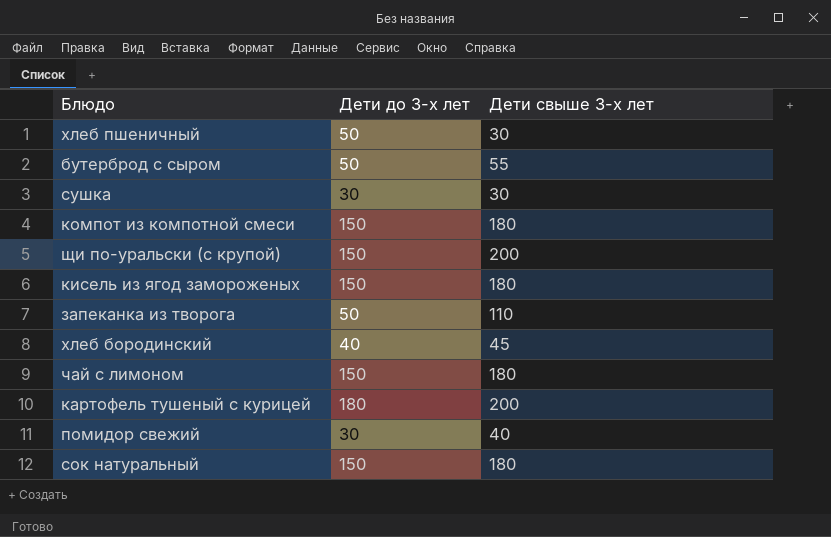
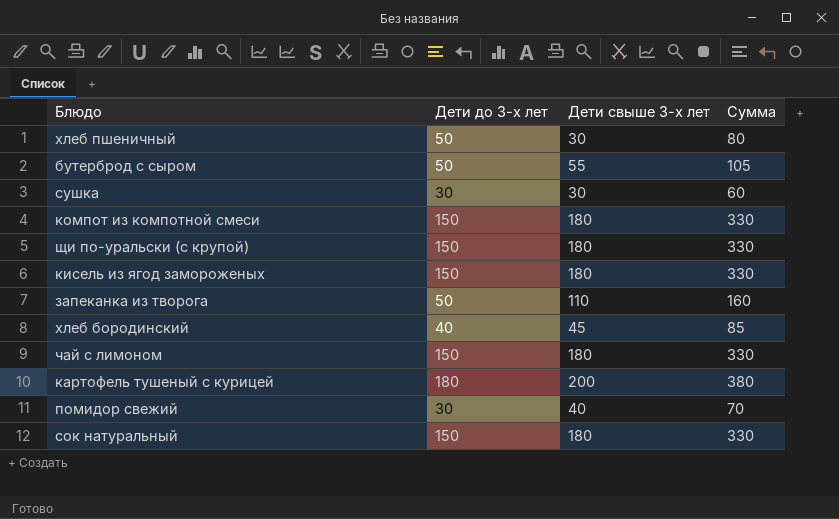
column Сумма | formula: none -> [Дети до 3-х лет] + [Дети свыше 3-х лет]
щи по-уральски (с крупой) | Дети свыше 3-х лет: 200 -> 180

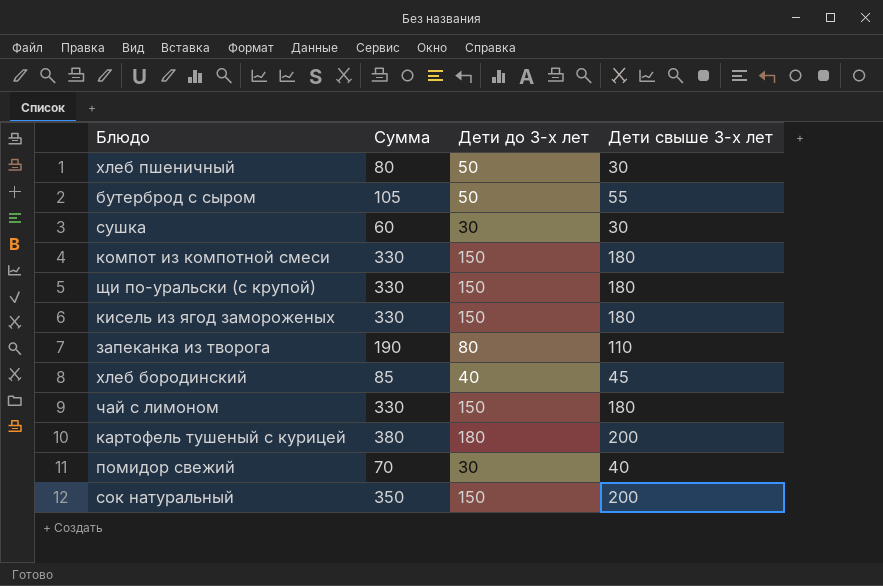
column Сумма | position: 4 -> 2
запеканка из творога | Сумма: 160 -> 190
запеканка из творога | Дети до 3-х лет: 50 -> 80
сок натуральный | Сумма: 330 -> 350
сок натуральный | Дети свыше 3-х лет: 180 -> 200

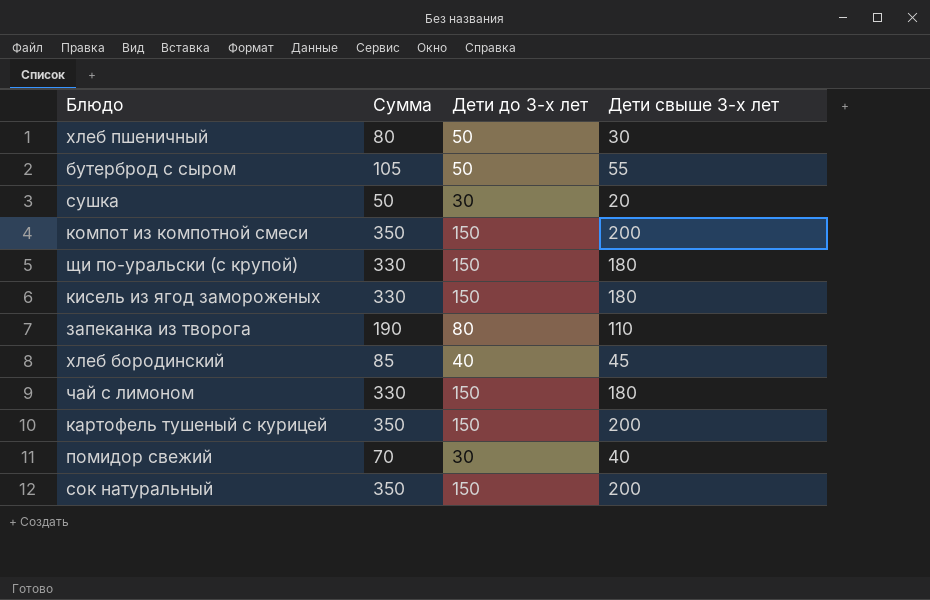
сушка | Сумма: 60 -> 50
сушка | Дети свыше 3-х лет: 30 -> 20
компот из компотной смеси | Сумма: 330 -> 350
компот из компотной смеси | Дети свыше 3-х лет: 180 -> 200
картофель тушеный с курицей | Сумма: 380 -> 350
картофель тушеный с курицей | Дети до 3-х лет: 180 -> 150

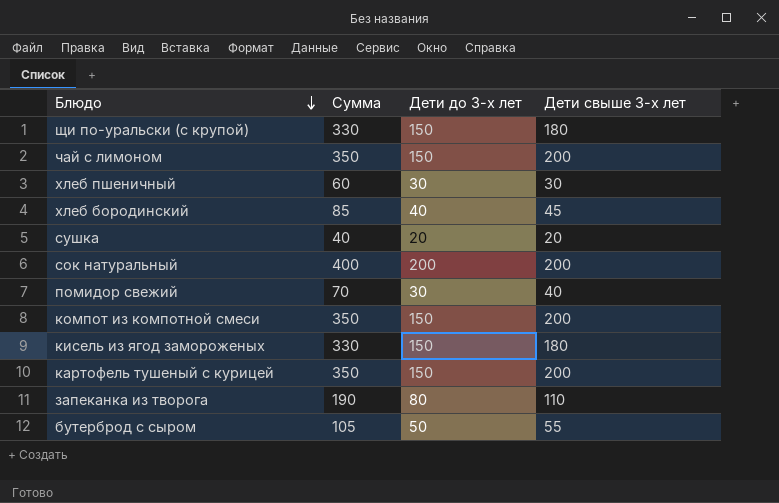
row order: none -> Блюдо descending
чай с лимоном | Сумма: 330 -> 350
чай с лимоном | Дети свыше 3-х лет: 180 -> 200
хлеб пшеничный | Сумма: 80 -> 60
хлеб пшеничный | Дети до 3-х лет: 50 -> 30
сушка | Сумма: 50 -> 40
сушка | Дети до 3-х лет: 30 -> 20
сок натуральный | Сумма: 350 -> 400
сок натуральный | Дети до 3-х лет: 150 -> 200

